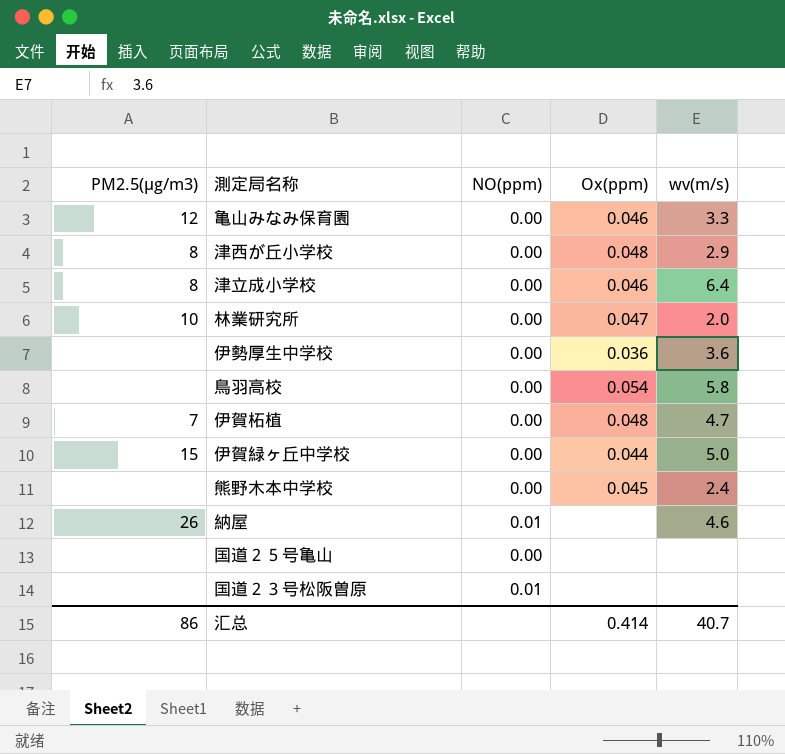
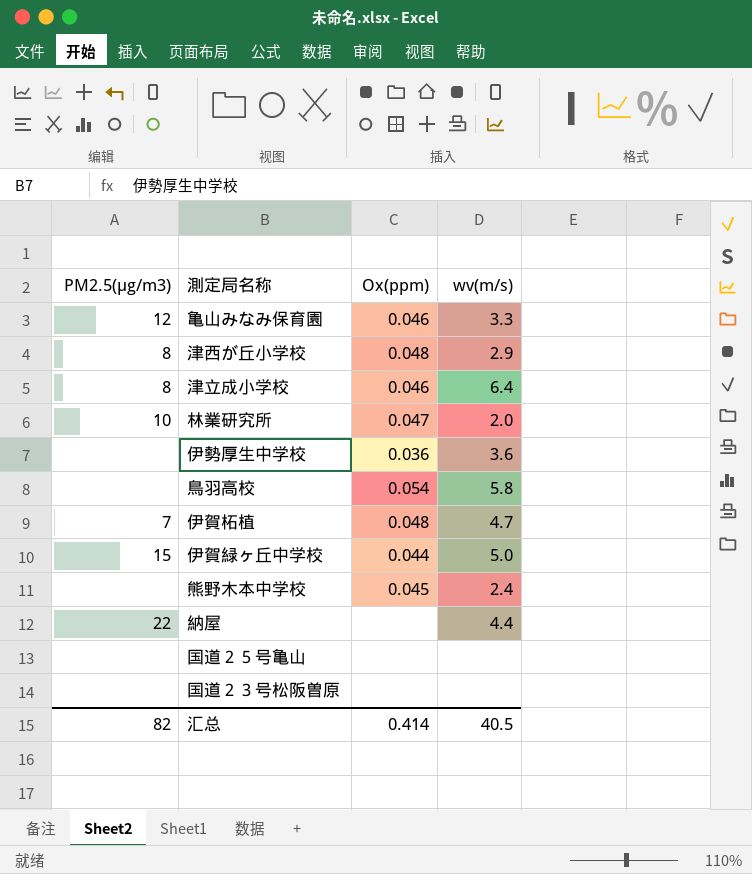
column NO(ppm) | position: 3 -> none
納屋 | PM2.5(μg/m3): 26 -> 22
納屋 | wv(m/s): 4.6 -> 4.4
汇总 | PM2.5(μg/m3): 86 -> 82
汇总 | wv(m/s): 40.7 -> 40.5

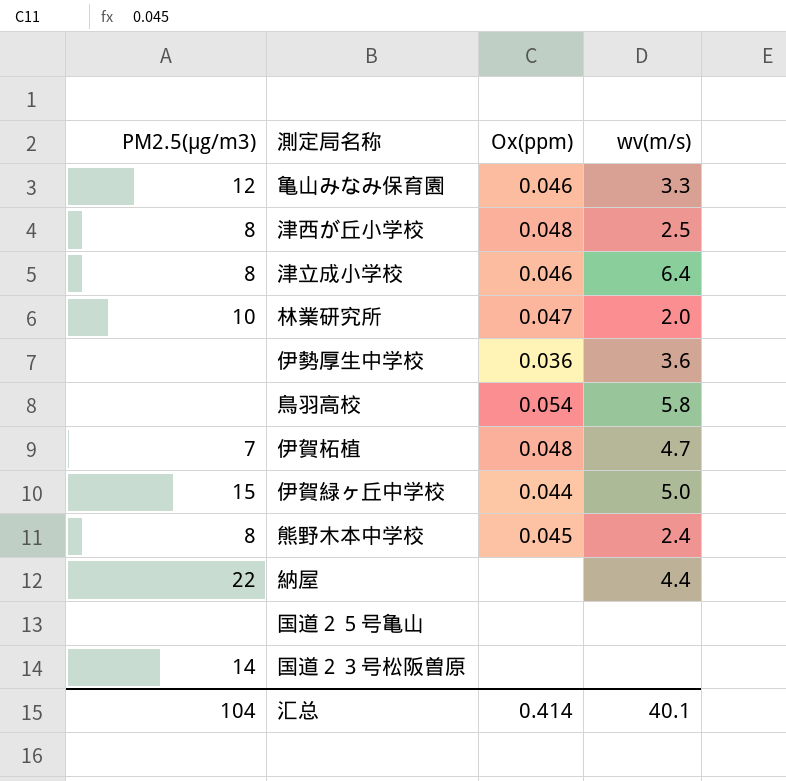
津西が丘小学校 | wv(m/s): 2.9 -> 2.5
熊野木本中学校 | PM2.5(μg/m3): none -> 8
国道２３号松阪曽原 | PM2.5(μg/m3): none -> 14
汇总 | PM2.5(μg/m3): 82 -> 104
汇总 | wv(m/s): 40.5 -> 40.1

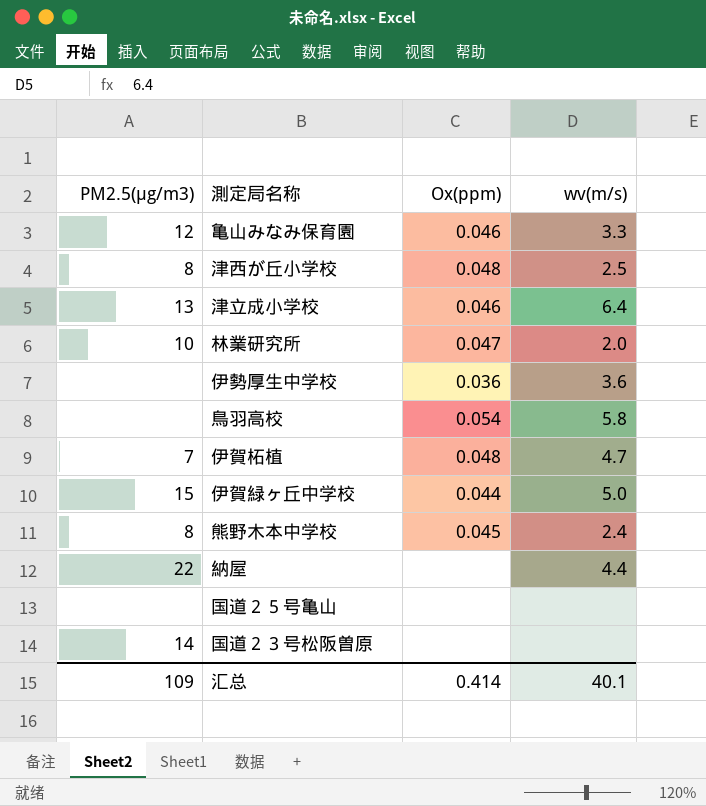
津立成小学校 | PM2.5(μg/m3): 8 -> 13
汇总 | PM2.5(μg/m3): 104 -> 109

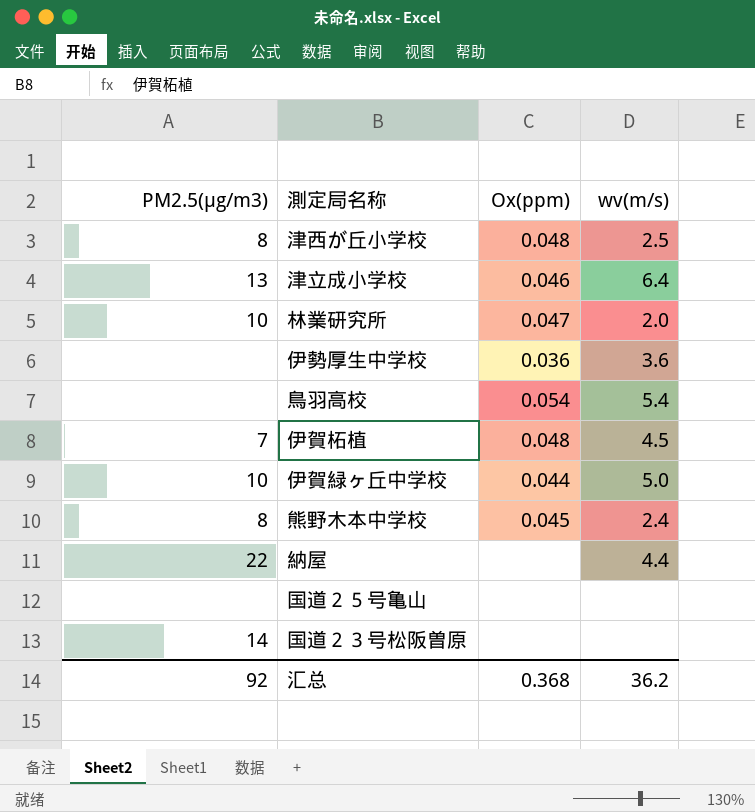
row 亀山みなみ保育園: 12 | 0.046 | 3.3 -> none
鳥羽高校 | wv(m/s): 5.8 -> 5.4
伊賀柘植 | wv(m/s): 4.7 -> 4.5
伊賀緑ヶ丘中学校 | PM2.5(μg/m3): 15 -> 10
汇总 | PM2.5(μg/m3): 109 -> 92
汇总 | Ox(ppm): 0.414 -> 0.368
汇总 | wv(m/s): 40.1 -> 36.2

